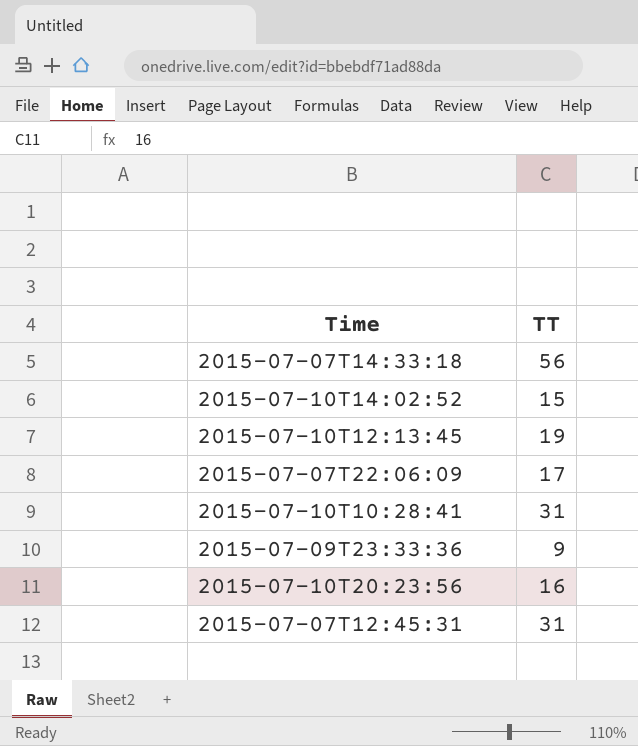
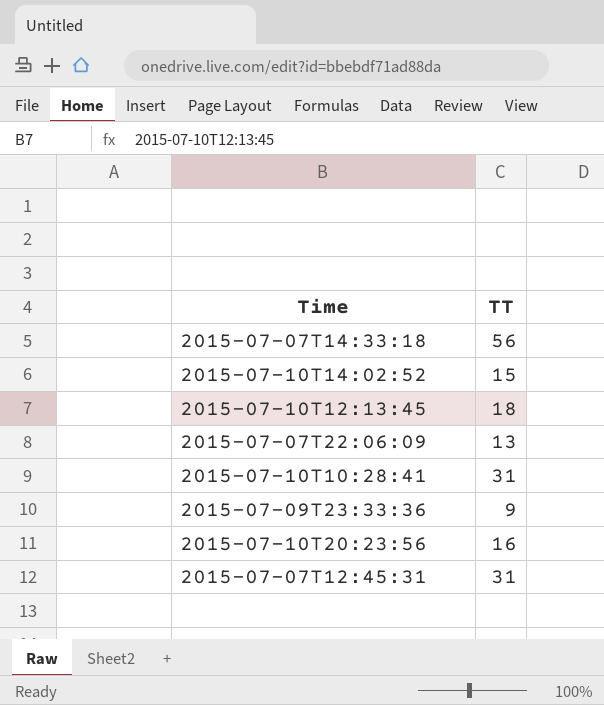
2015-07-10T12:13:45 | TT: 19 -> 18
2015-07-07T22:06:09 | TT: 17 -> 13

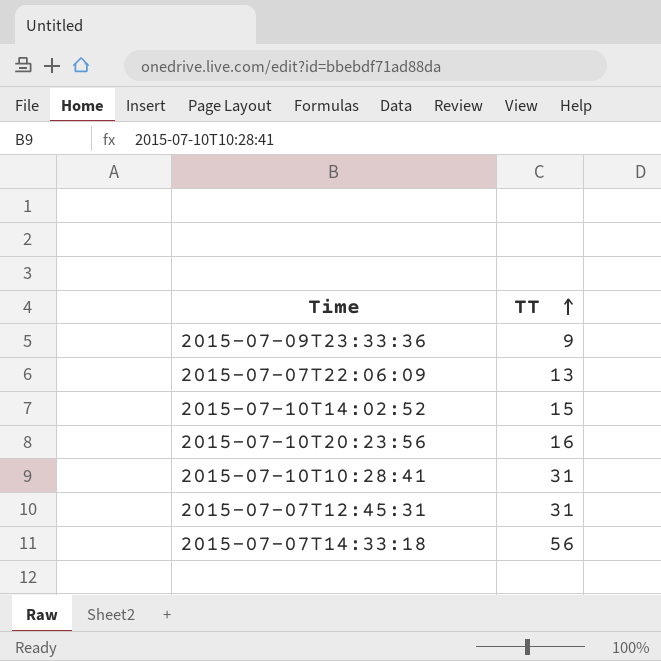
row order: none -> TT ascending
row 2015-07-10T12:13:45: 18 -> none

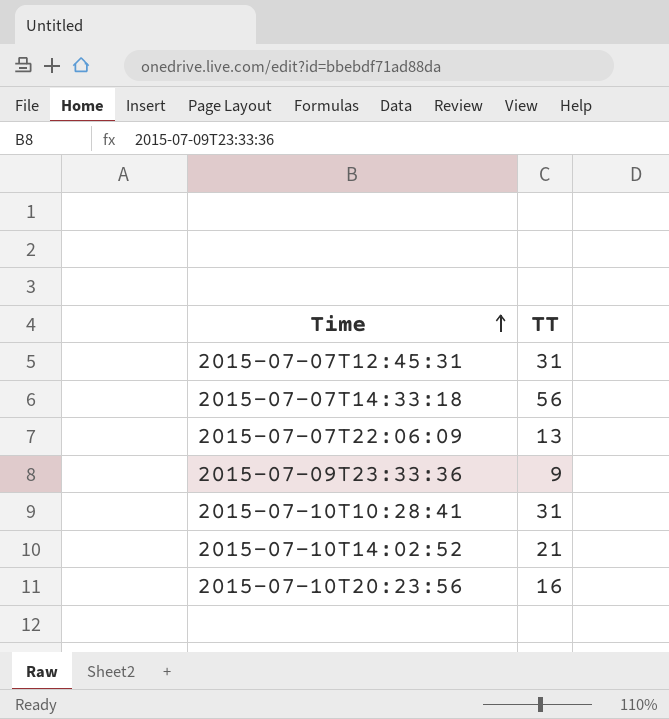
row order: TT ascending -> Time ascending
2015-07-10T14:02:52 | TT: 15 -> 21

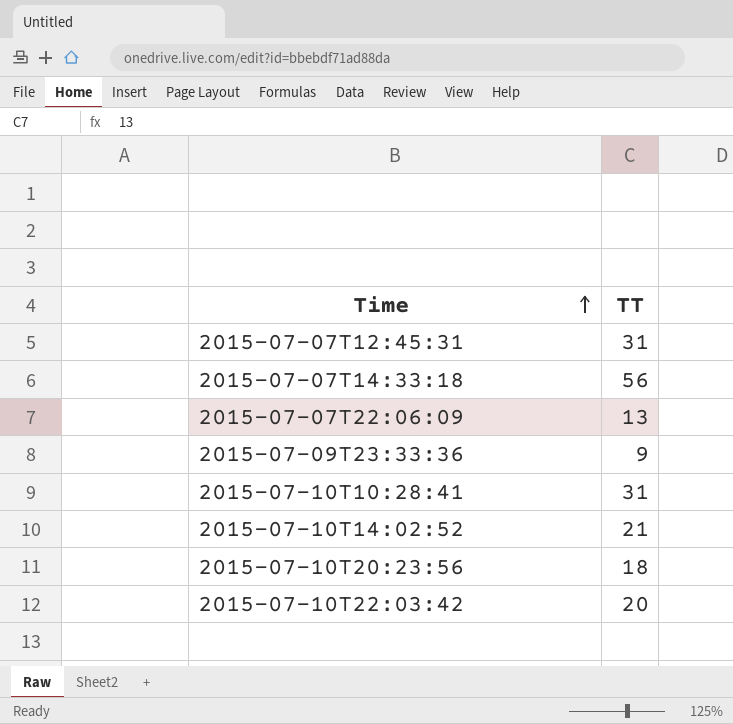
2015-07-10T20:23:56 | TT: 16 -> 18
row 2015-07-10T22:03:42: none -> 20

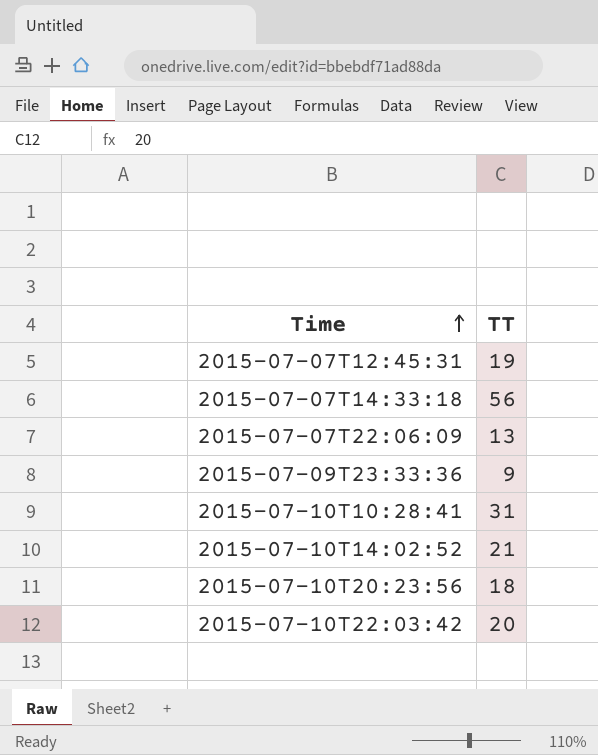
2015-07-07T12:45:31 | TT: 31 -> 19

